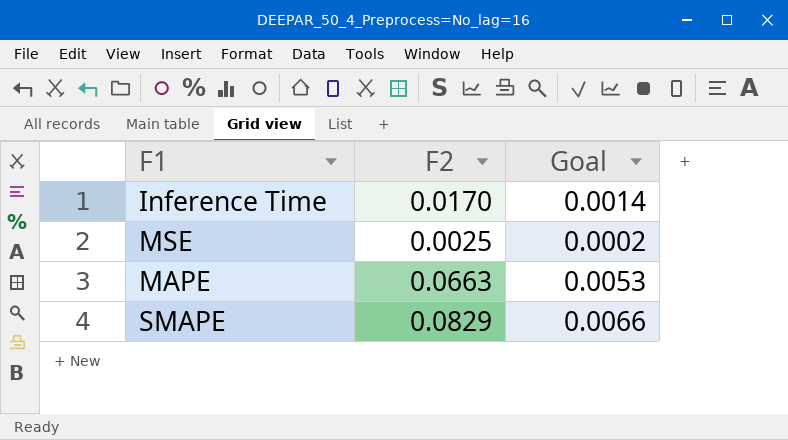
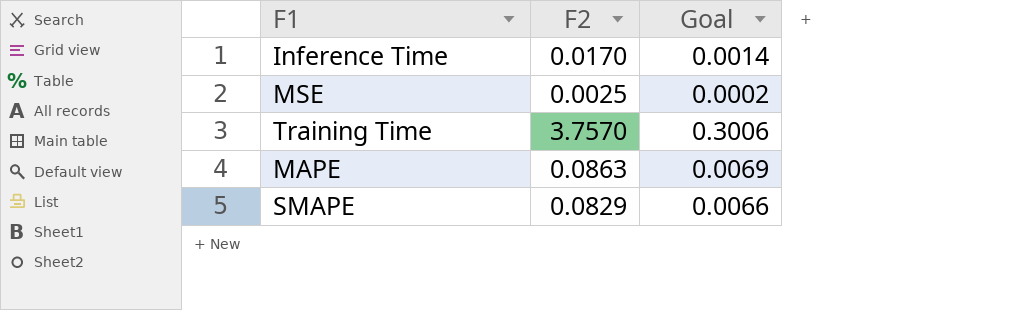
row Training Time: none -> 3.7570 | 0.3006
MAPE | F2: 0.0663 -> 0.0863
MAPE | Goal: 0.0053 -> 0.0069

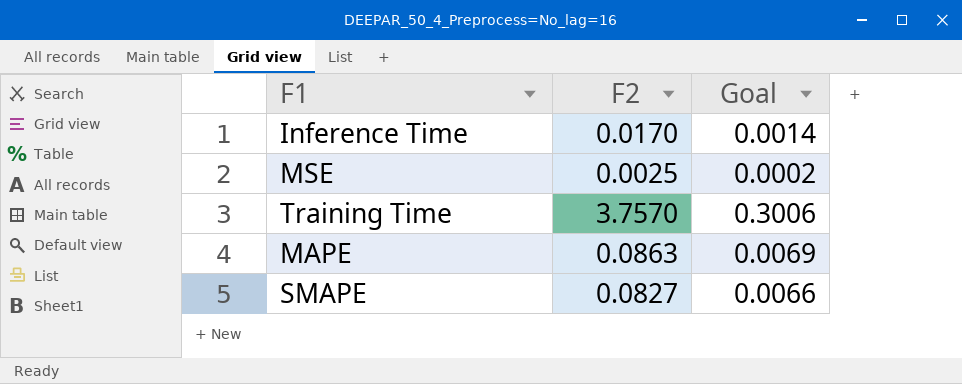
SMAPE | F2: 0.0829 -> 0.0827

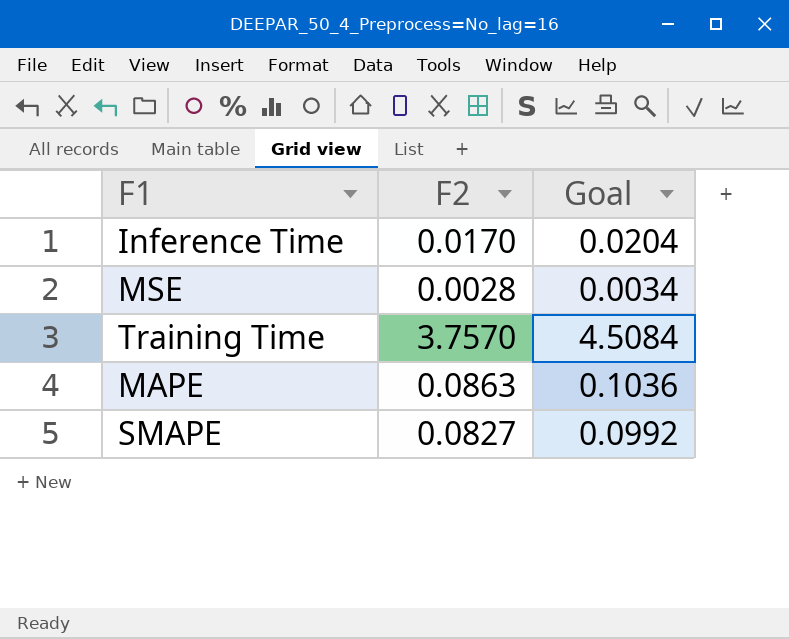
column Goal | formula: [F2] * 0.08 -> [F2] * 1.2
MSE | F2: 0.0025 -> 0.0028

